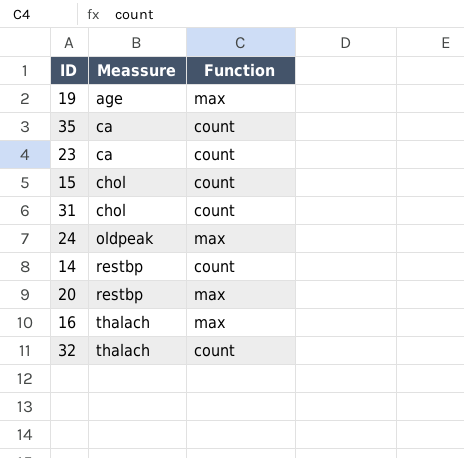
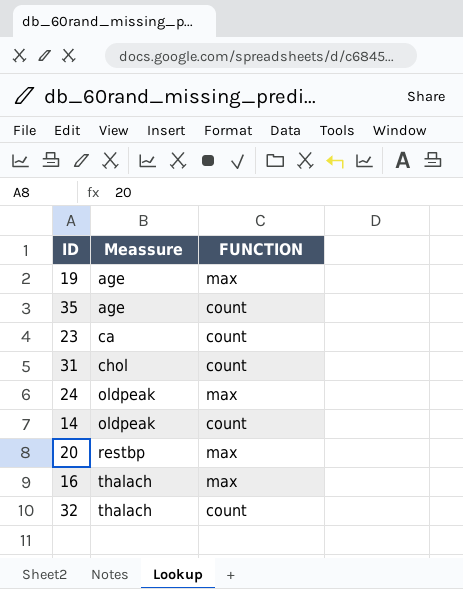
column name: Function -> FUNCTION
row 15: chol | count -> none
35 | Meassure: ca -> age
14 | Meassure: restbp -> oldpeak

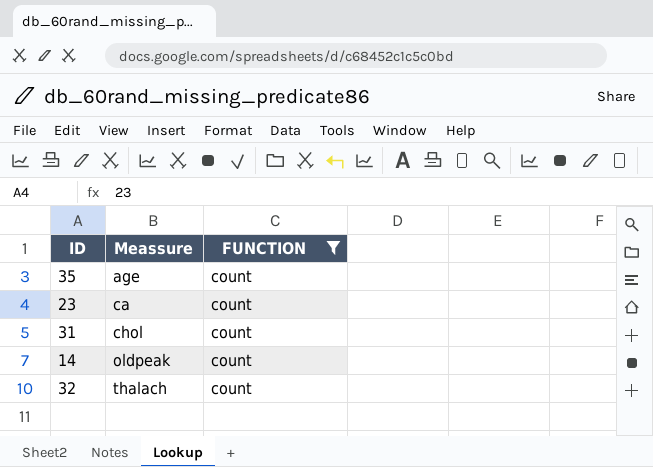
filter: none -> FUNCTION = count

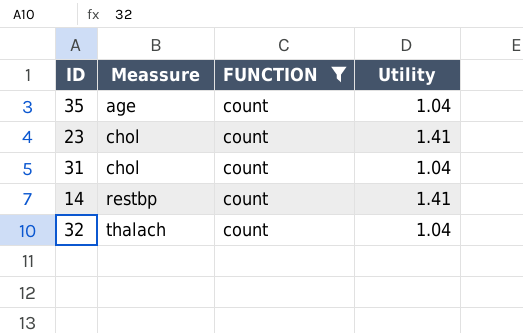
column Utility | position: none -> 4
23 | Meassure: ca -> chol
14 | Meassure: oldpeak -> restbp

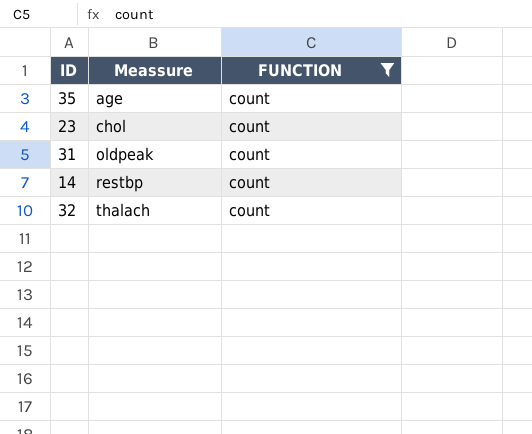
column Utility | position: 4 -> none
31 | Meassure: chol -> oldpeak

